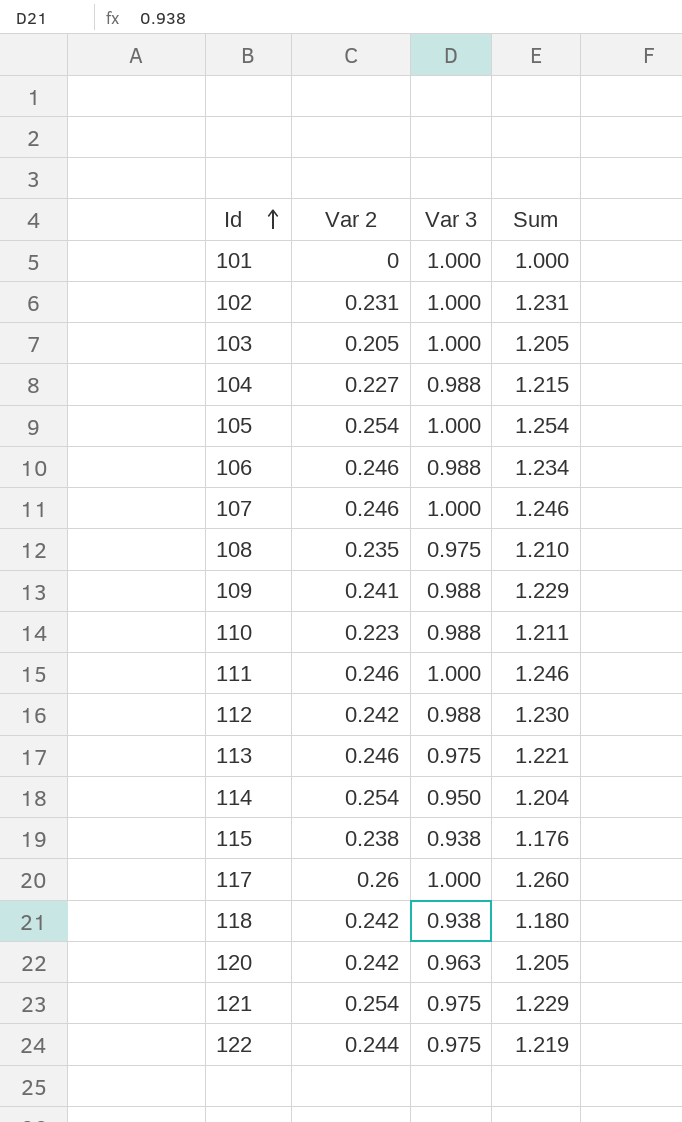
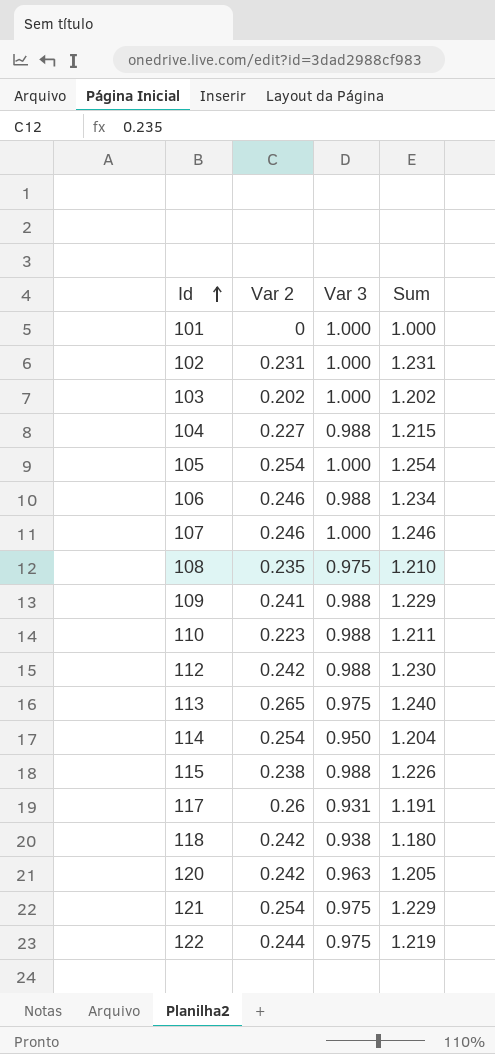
row 111: 0.246 | 1.000 | 1.246 -> none
103 | Var 2: 0.205 -> 0.202
103 | Sum: 1.205 -> 1.202
113 | Var 2: 0.246 -> 0.265
113 | Sum: 1.221 -> 1.240
115 | Var 3: 0.938 -> 0.988
115 | Sum: 1.176 -> 1.226
117 | Var 3: 1.000 -> 0.931
117 | Sum: 1.260 -> 1.191

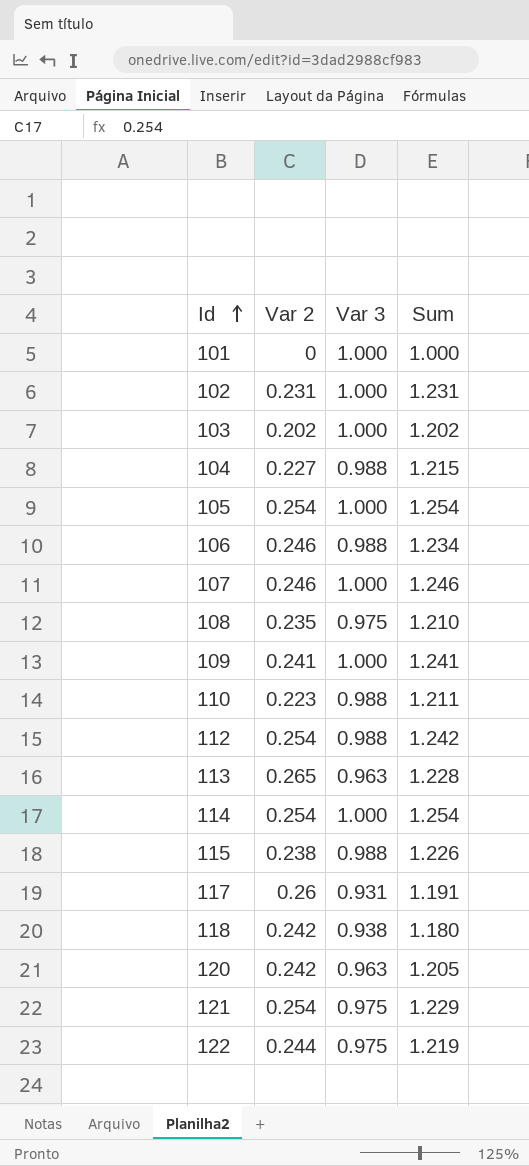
109 | Var 3: 0.988 -> 1.000
109 | Sum: 1.229 -> 1.241
112 | Var 2: 0.242 -> 0.254
112 | Sum: 1.230 -> 1.242
113 | Var 3: 0.975 -> 0.963
113 | Sum: 1.240 -> 1.228
114 | Var 3: 0.950 -> 1.000
114 | Sum: 1.204 -> 1.254

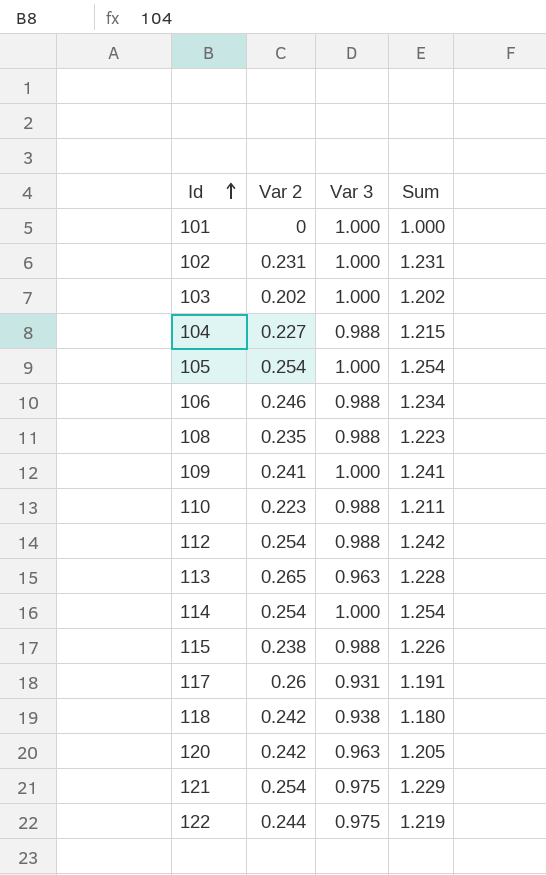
row 107: 0.246 | 1.000 | 1.246 -> none
108 | Var 3: 0.975 -> 0.988
108 | Sum: 1.210 -> 1.223

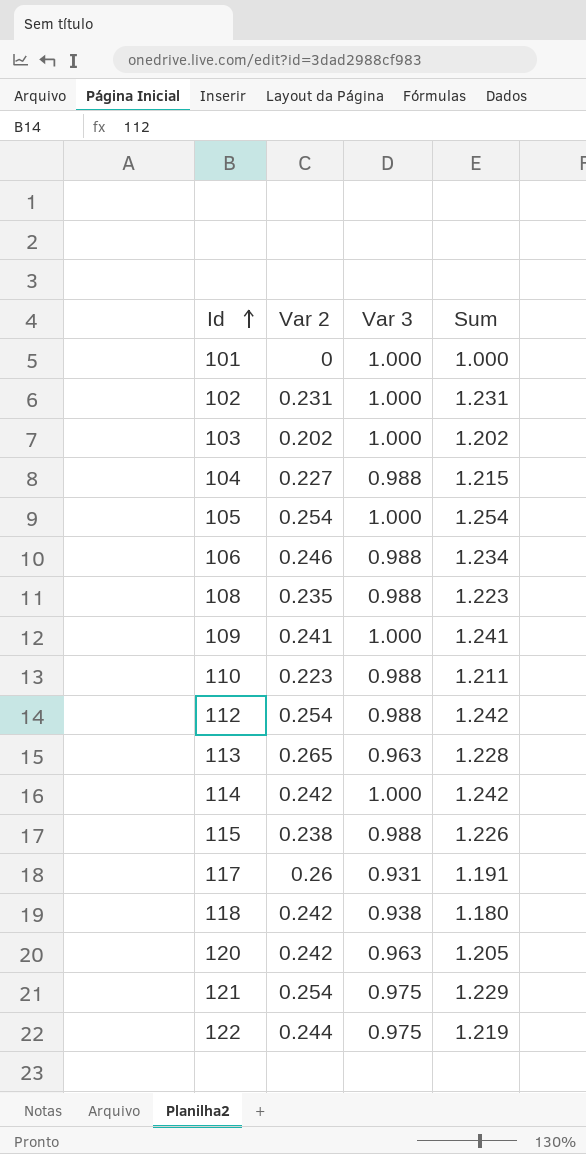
114 | Var 2: 0.254 -> 0.242
114 | Sum: 1.254 -> 1.242

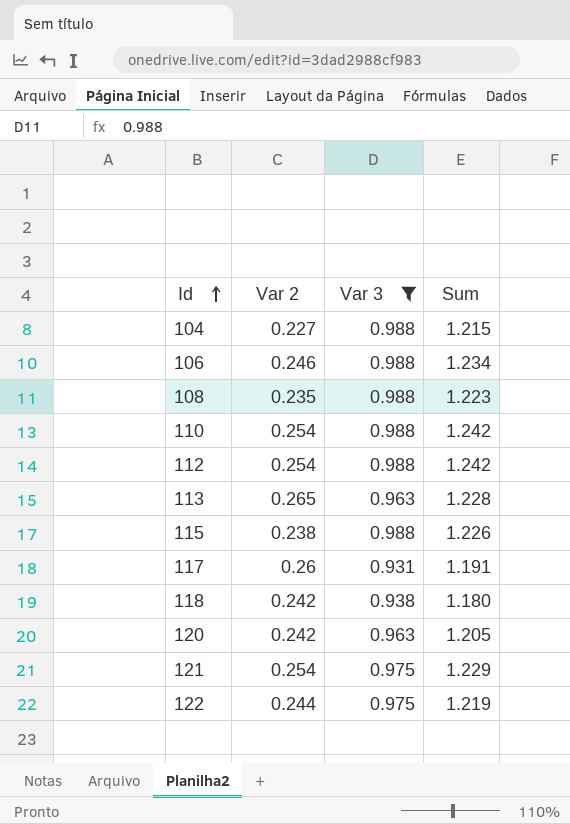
filter: none -> Var 3 != 1.000
110 | Var 2: 0.223 -> 0.254
110 | Sum: 1.211 -> 1.242

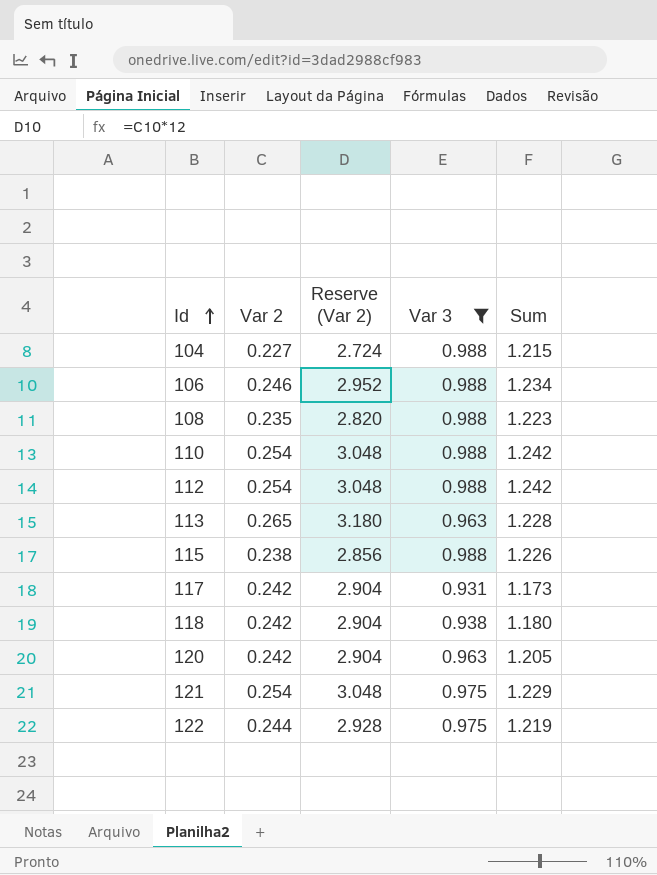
column Reserve (Var 2) | formula: none -> [Var 2] * 12
117 | Var 2: 0.26 -> 0.242
117 | Sum: 1.191 -> 1.173

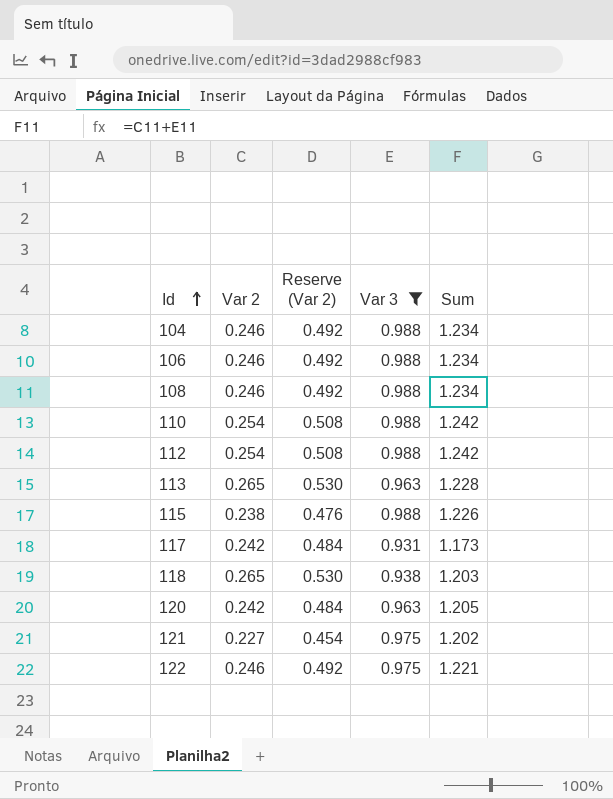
column Reserve (Var 2) | formula: [Var 2] * 12 -> [Var 2] * 2
104 | Var 2: 0.227 -> 0.246
104 | Sum: 1.215 -> 1.234
108 | Var 2: 0.235 -> 0.246
108 | Sum: 1.223 -> 1.234
118 | Var 2: 0.242 -> 0.265
118 | Sum: 1.180 -> 1.203
121 | Var 2: 0.254 -> 0.227
121 | Sum: 1.229 -> 1.202
122 | Var 2: 0.244 -> 0.246
122 | Sum: 1.219 -> 1.221

